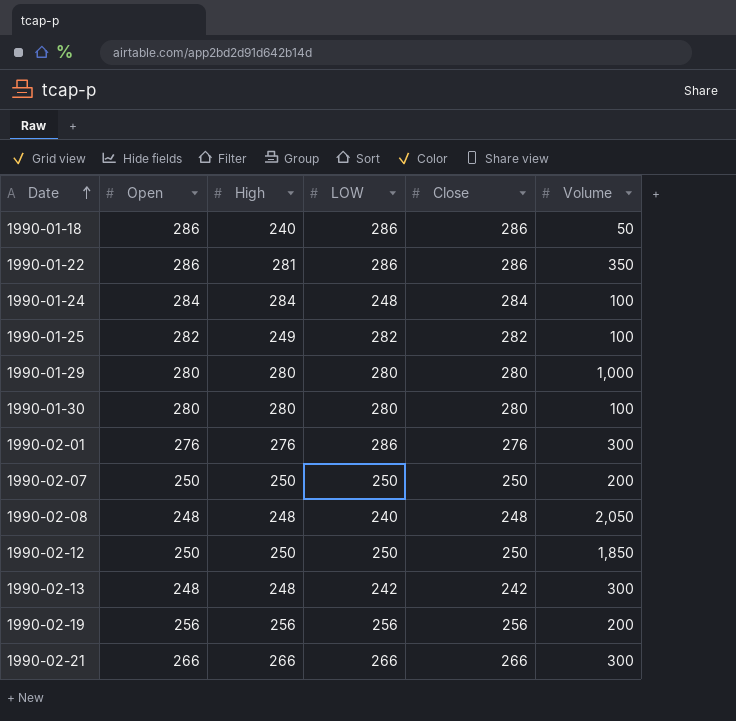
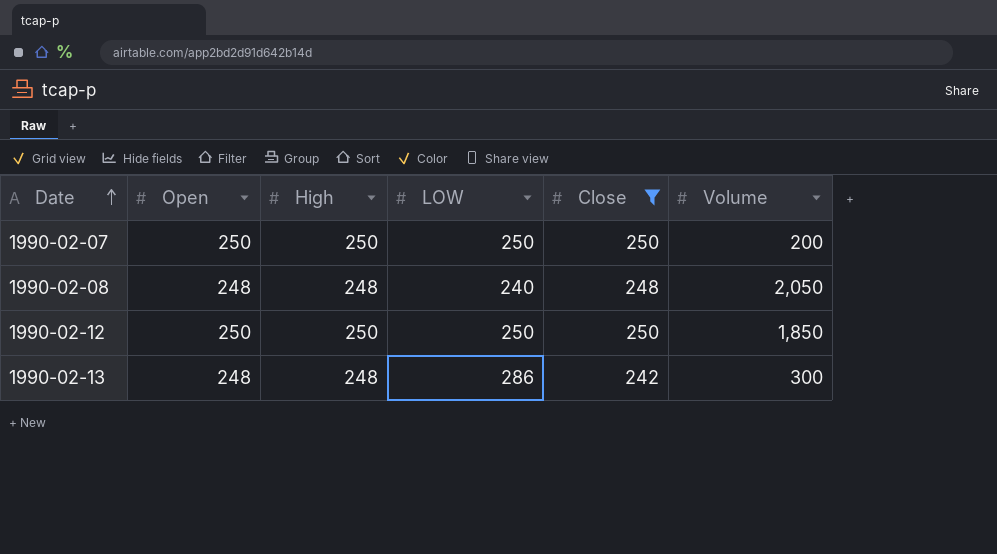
filter: none -> Close <= 250
1990-02-13 | LOW: 242 -> 286

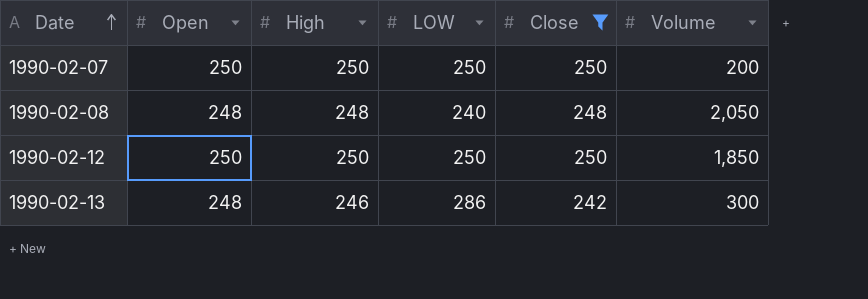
1990-02-13 | High: 248 -> 246

